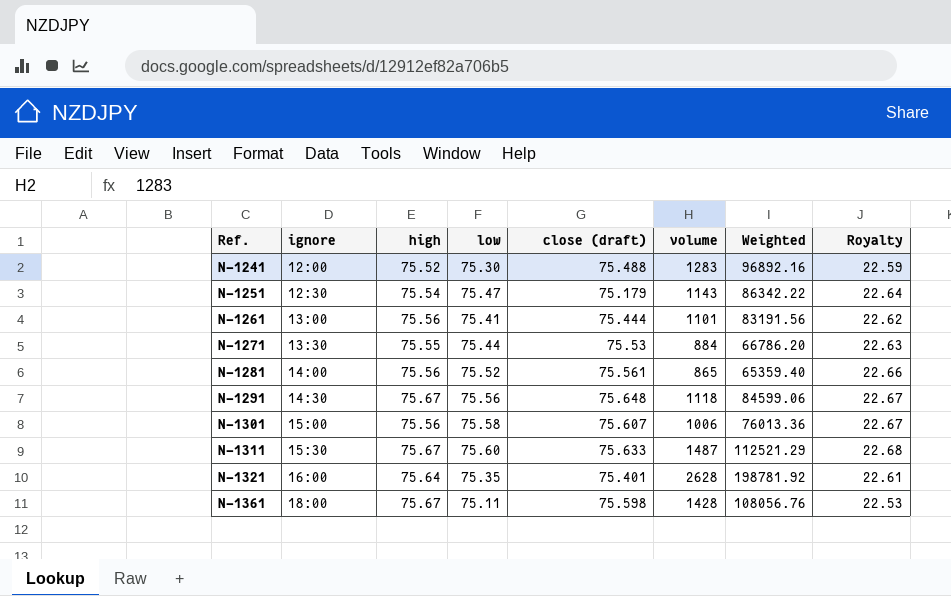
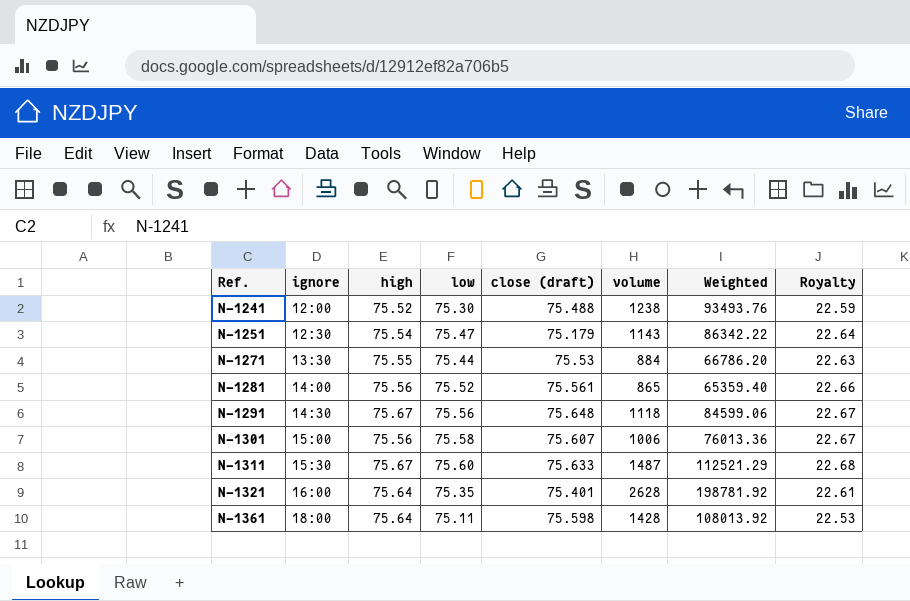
row N-1261: 13:00 | 75.56 | 75.41 | 75.444 | 1101 | 83191.56 | 22.62 -> none
N-1241 | volume: 1283 -> 1238
N-1241 | Weighted: 96892.16 -> 93493.76
N-1361 | high: 75.67 -> 75.64
N-1361 | Weighted: 108056.76 -> 108013.92

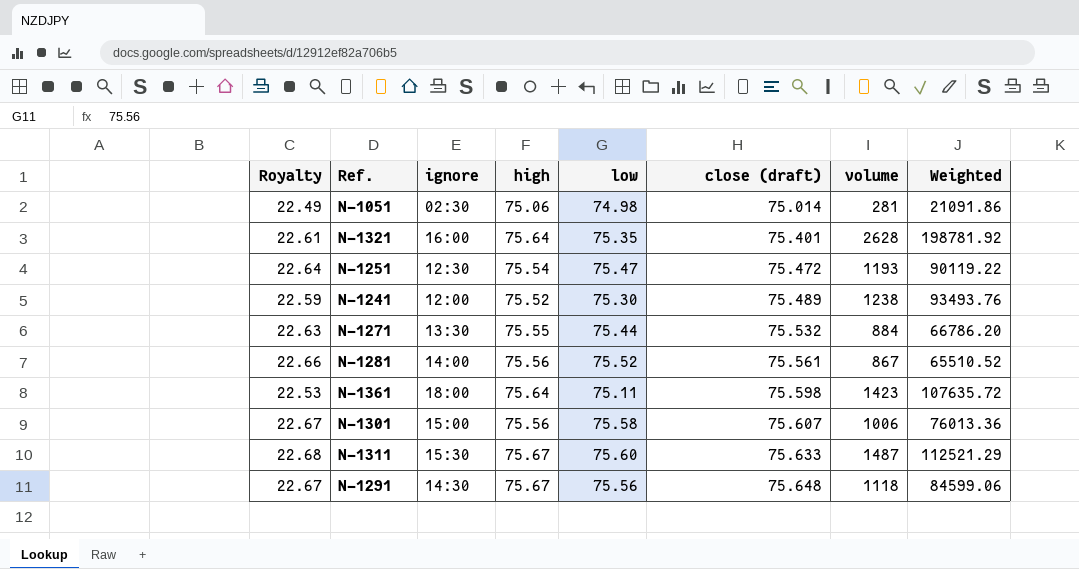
row order: Ref. ascending -> close (draft) ascending
column Royalty | position: 8 -> 1
row N-1051: none -> 22.49 | 02:30 | 75.06 | 74.98 | 75.014 | 281 | 21091.86
N-1251 | close (draft): 75.179 -> 75.472
N-1251 | volume: 1143 -> 1193
N-1251 | Weighted: 86342.22 -> 90119.22
N-1241 | close (draft): 75.488 -> 75.489
N-1271 | close (draft): 75.53 -> 75.532
N-1281 | volume: 865 -> 867
N-1281 | Weighted: 65359.40 -> 65510.52
N-1361 | volume: 1428 -> 1423
N-1361 | Weighted: 108013.92 -> 107635.72

